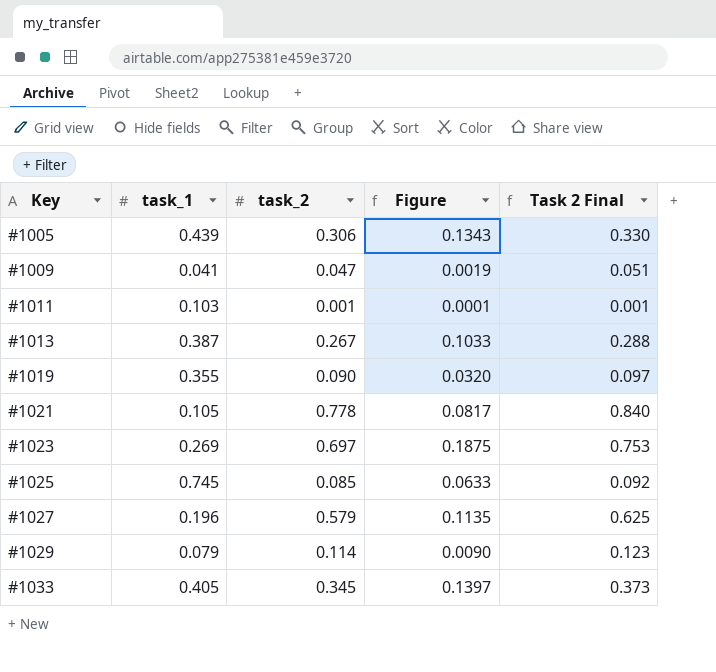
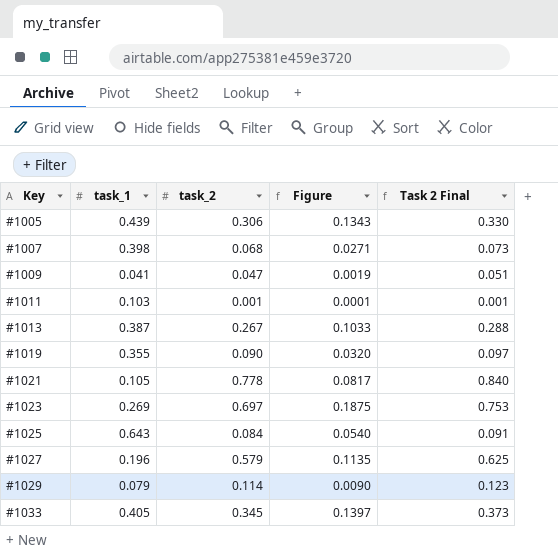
row #1007: none -> 0.398 | 0.068 | 0.0271 | 0.073
#1025 | task_1: 0.745 -> 0.643
#1025 | task_2: 0.085 -> 0.084
#1025 | Figure: 0.0633 -> 0.0540
#1025 | Task 2 Final: 0.092 -> 0.091

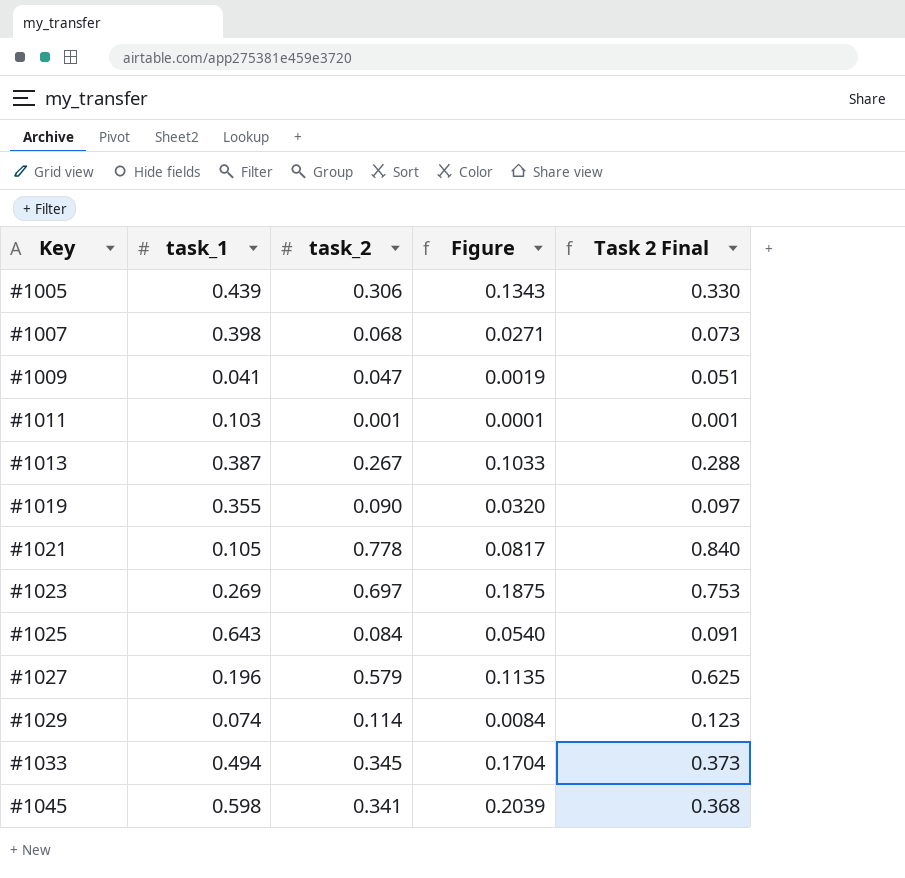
#1029 | task_1: 0.079 -> 0.074
#1029 | Figure: 0.0090 -> 0.0084
#1033 | task_1: 0.405 -> 0.494
#1033 | Figure: 0.1397 -> 0.1704
row #1045: none -> 0.598 | 0.341 | 0.2039 | 0.368

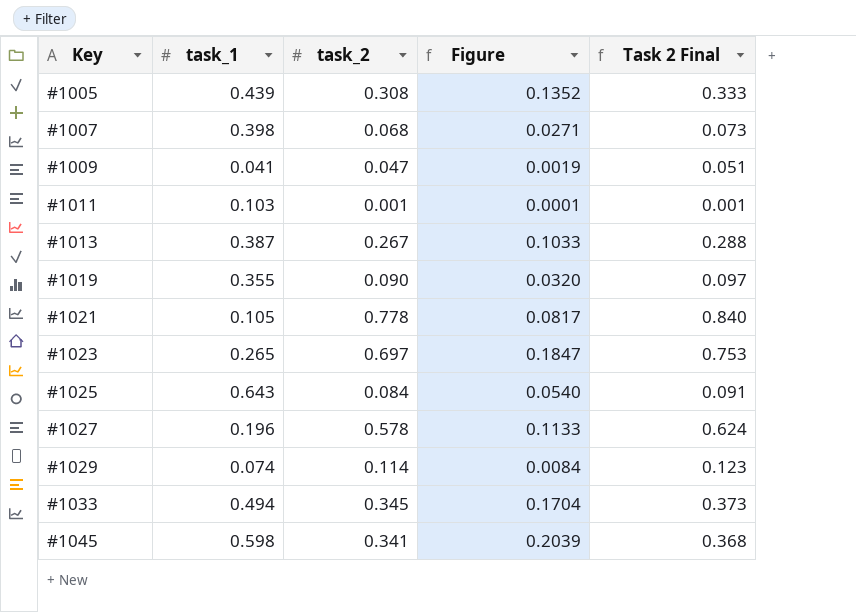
#1005 | task_2: 0.306 -> 0.308
#1005 | Figure: 0.1343 -> 0.1352
#1005 | Task 2 Final: 0.330 -> 0.333
#1023 | task_1: 0.269 -> 0.265
#1023 | Figure: 0.1875 -> 0.1847
#1027 | task_2: 0.579 -> 0.578
#1027 | Figure: 0.1135 -> 0.1133
#1027 | Task 2 Final: 0.625 -> 0.624

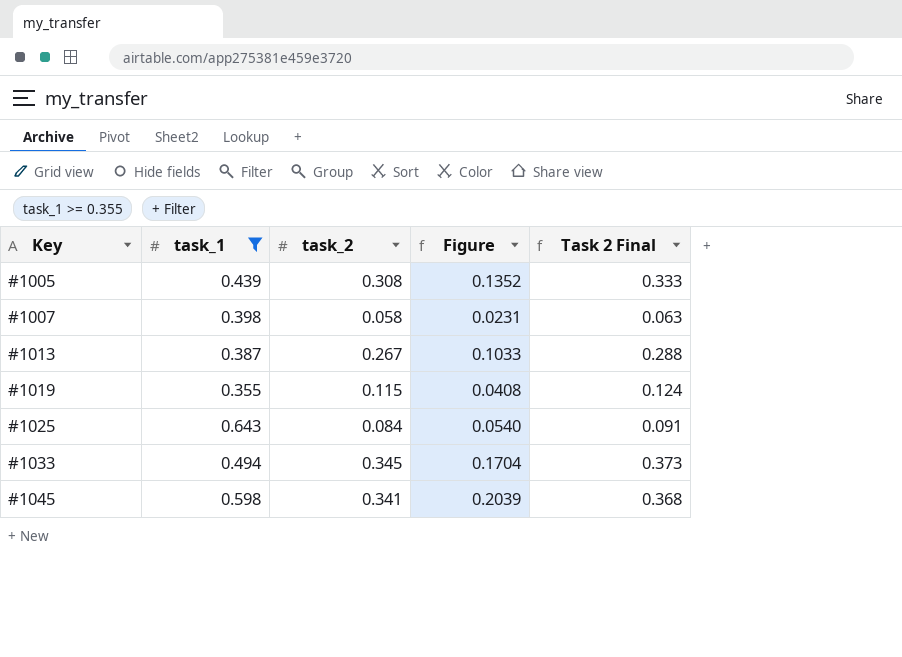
filter: none -> task_1 >= 0.355
#1007 | task_2: 0.068 -> 0.058
#1007 | Figure: 0.0271 -> 0.0231
#1007 | Task 2 Final: 0.073 -> 0.063
#1019 | task_2: 0.090 -> 0.115
#1019 | Figure: 0.0320 -> 0.0408
#1019 | Task 2 Final: 0.097 -> 0.124

